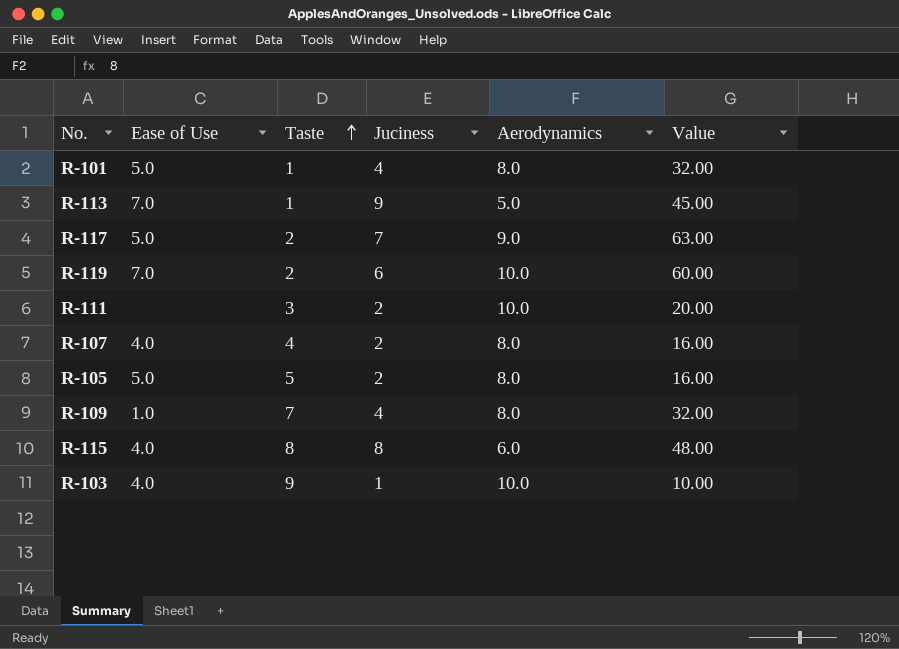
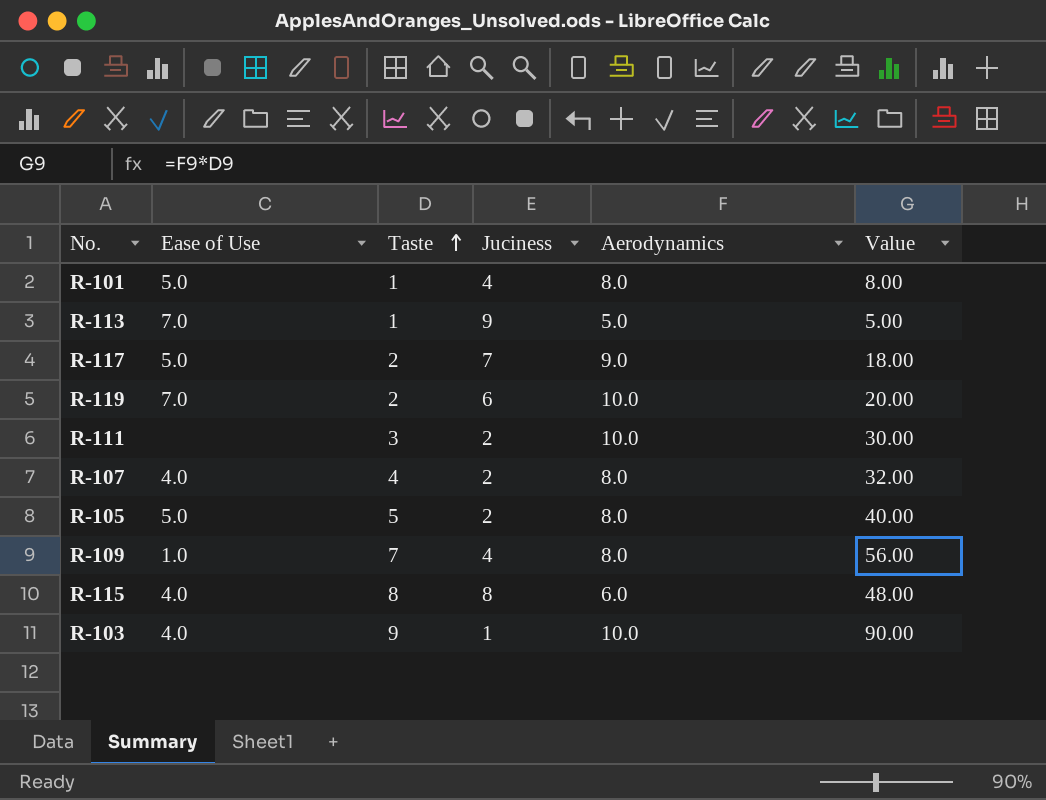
column Value | formula: [Juciness] * [Aerodynamics] -> [Taste] * [Aerodynamics]

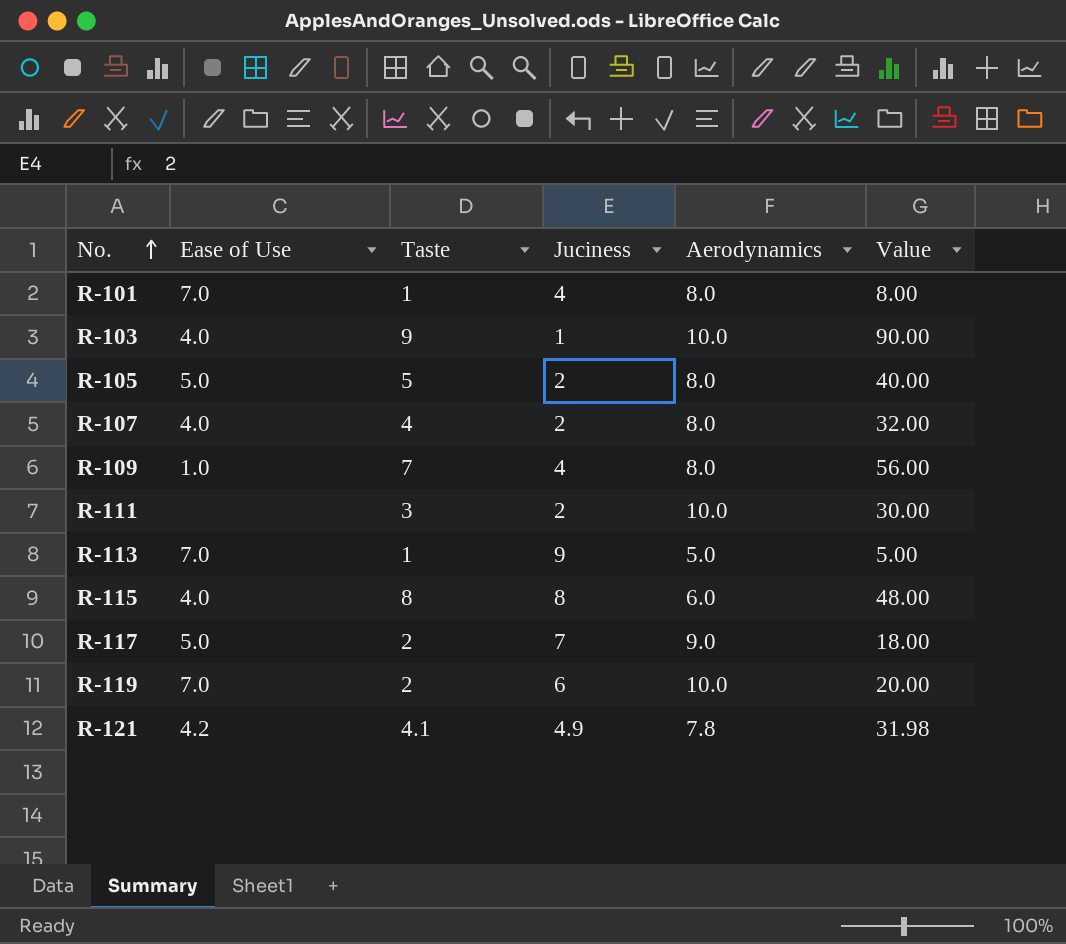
row order: Taste ascending -> No. ascending
R-101 | Ease of Use: 5.0 -> 7.0
row R-121: none -> 4.2 | 4.1 | 4.9 | 7.8 | 31.98

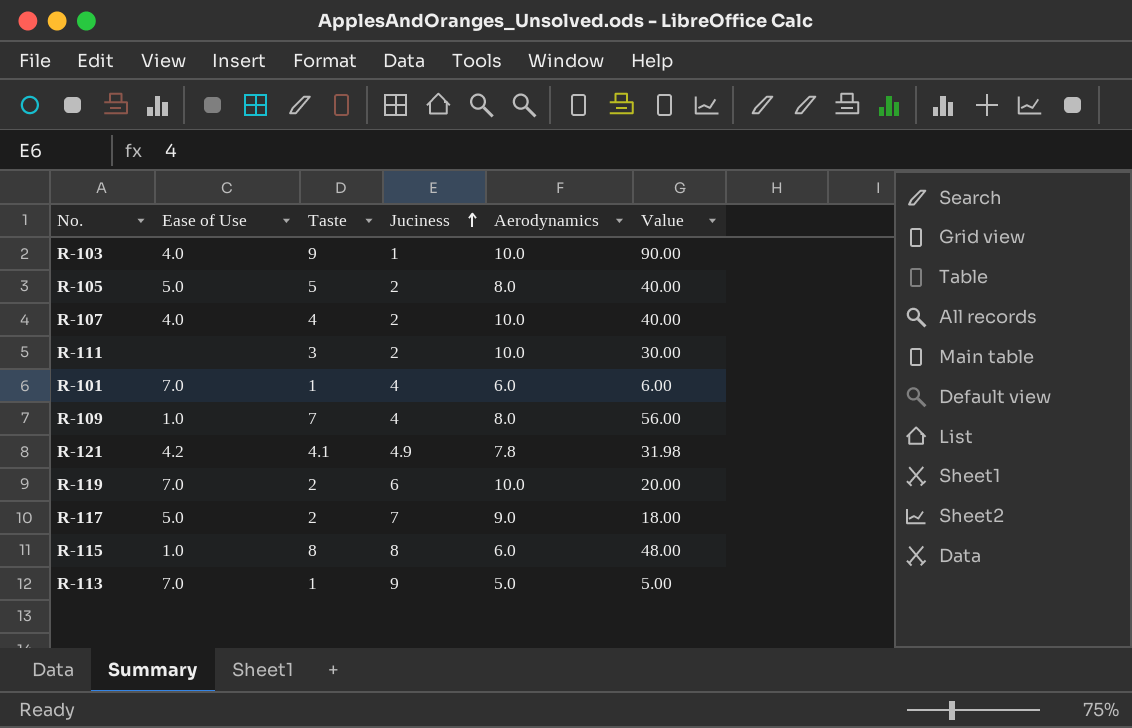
row order: No. ascending -> Juciness ascending
R-107 | Aerodynamics: 8.0 -> 10.0
R-107 | Value: 32.00 -> 40.00
R-101 | Aerodynamics: 8.0 -> 6.0
R-101 | Value: 8.00 -> 6.00
R-115 | Ease of Use: 4.0 -> 1.0

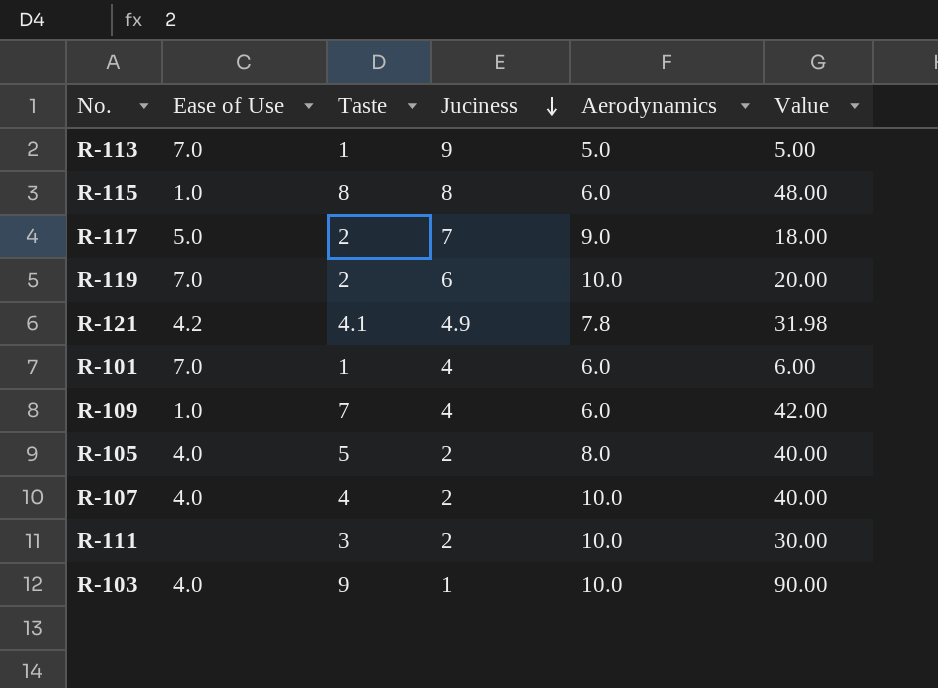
row order: Juciness ascending -> Juciness descending
R-109 | Aerodynamics: 8.0 -> 6.0
R-109 | Value: 56.00 -> 42.00
R-105 | Ease of Use: 5.0 -> 4.0

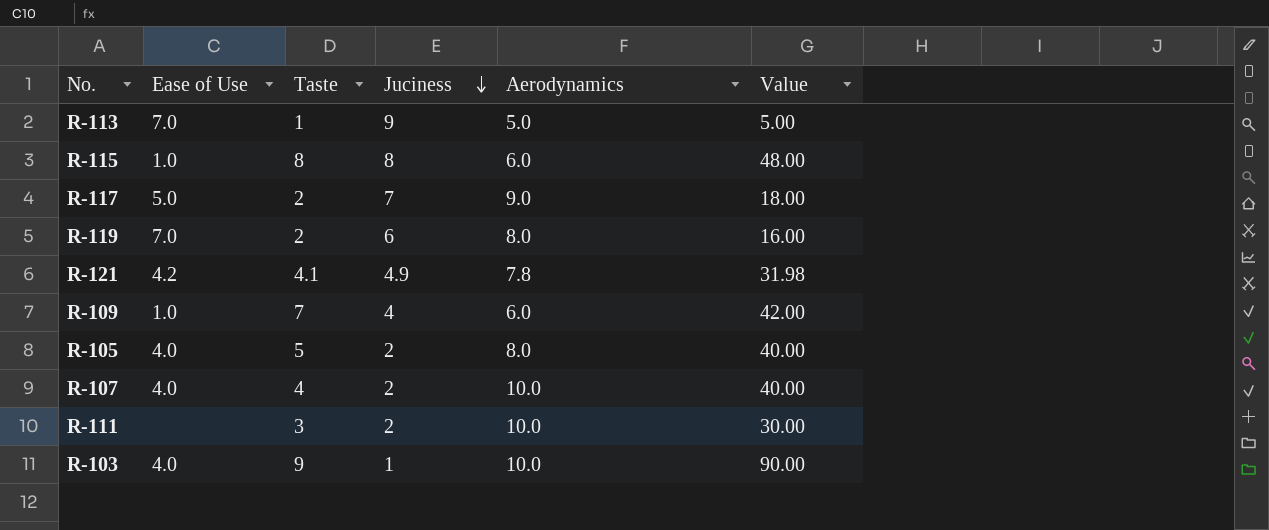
row R-101: 7.0 | 1 | 4 | 6.0 | 6.00 -> none
R-119 | Aerodynamics: 10.0 -> 8.0
R-119 | Value: 20.00 -> 16.00

